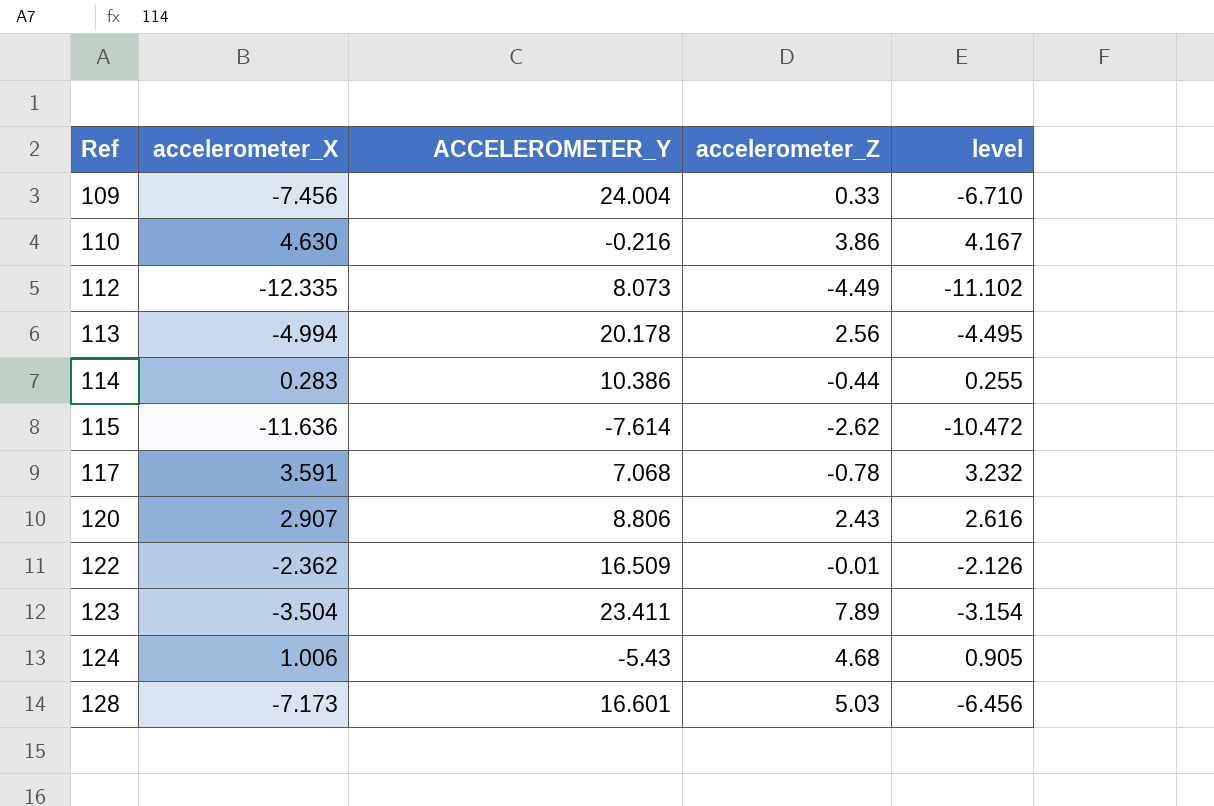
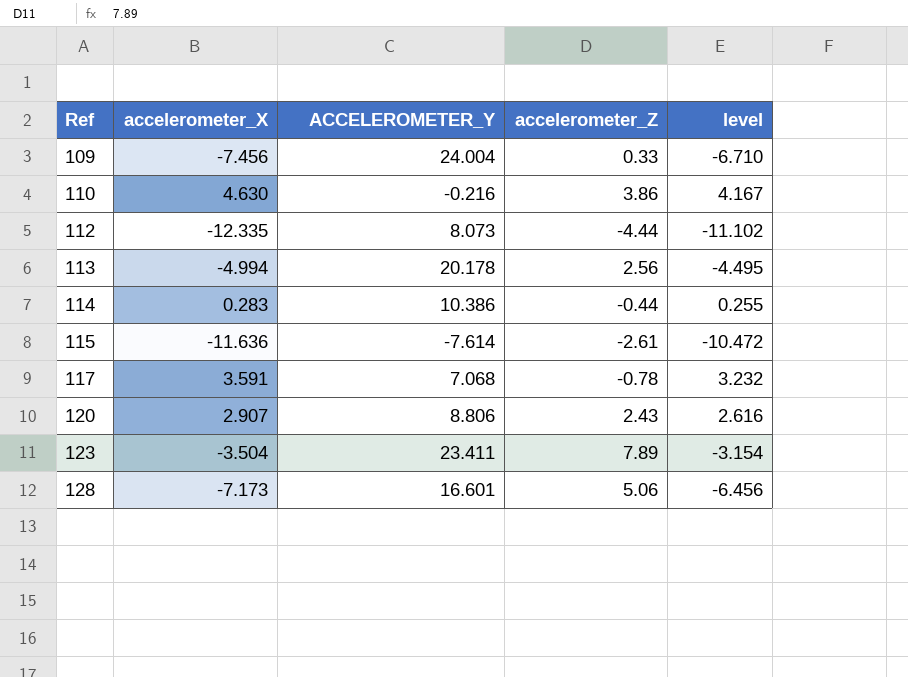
row 122: -2.362 | 16.509 | -0.01 | -2.126 -> none
row 124: 1.006 | -5.43 | 4.68 | 0.905 -> none
112 | accelerometer_Z: -4.49 -> -4.44
115 | accelerometer_Z: -2.62 -> -2.61
128 | accelerometer_Z: 5.03 -> 5.06

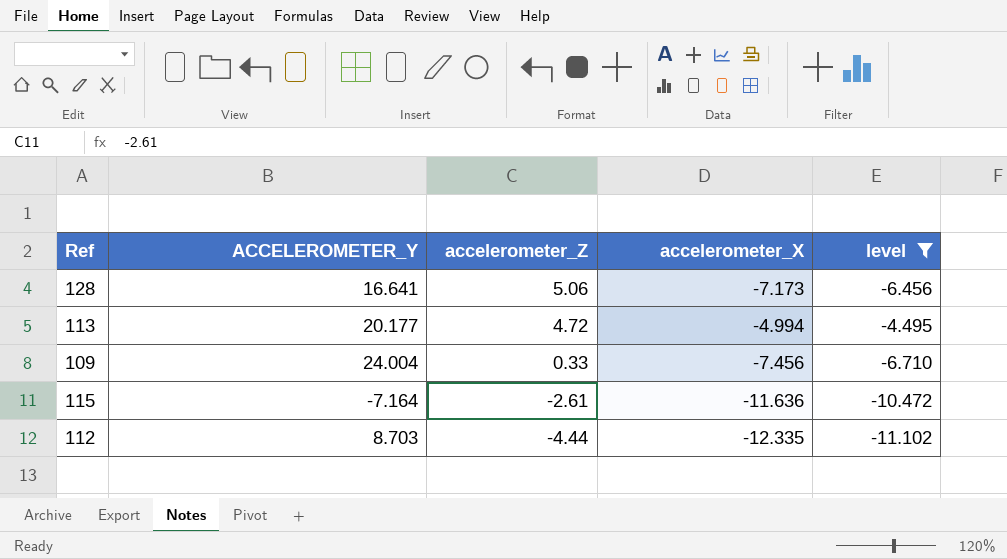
filter: none -> level <= -4.495
row order: Ref ascending -> accelerometer_Z descending
column accelerometer_X | position: 2 -> 4
128 | ACCELEROMETER_Y: 16.601 -> 16.641
113 | ACCELEROMETER_Y: 20.178 -> 20.177
113 | accelerometer_Z: 2.56 -> 4.72
115 | ACCELEROMETER_Y: -7.614 -> -7.164
112 | ACCELEROMETER_Y: 8.073 -> 8.703

